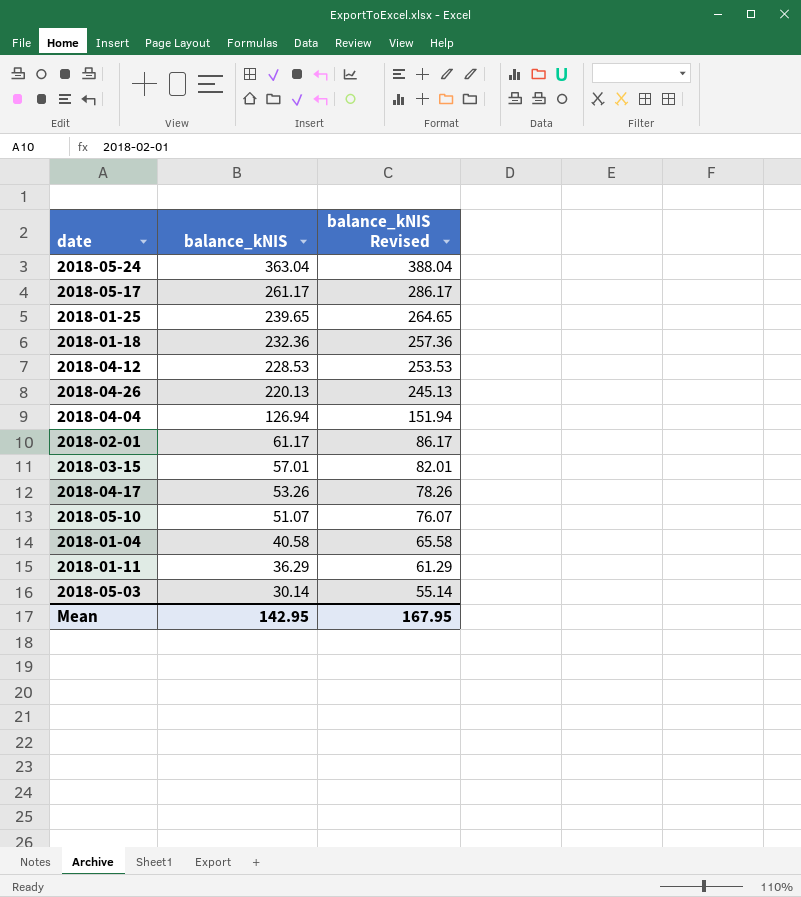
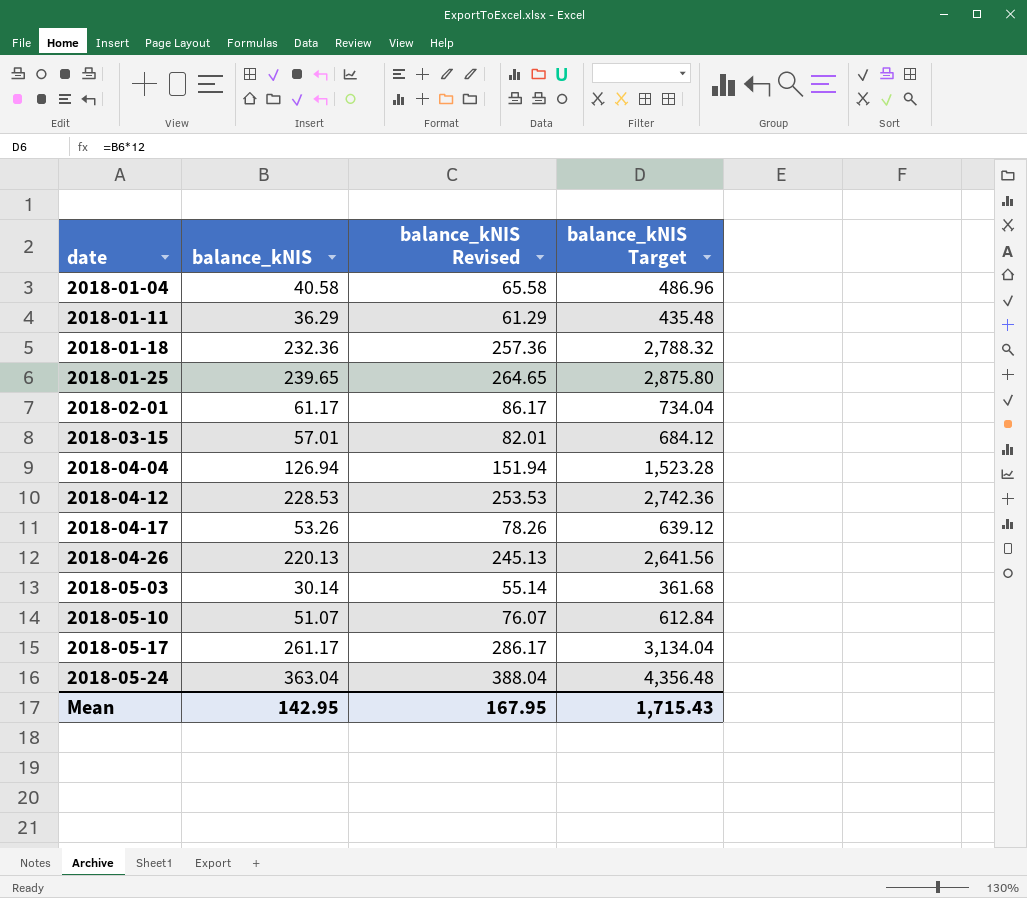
row order: balance_kNIS descending -> date ascending
column balance_kNIS Target | formula: none -> [balance_kNIS] * 12

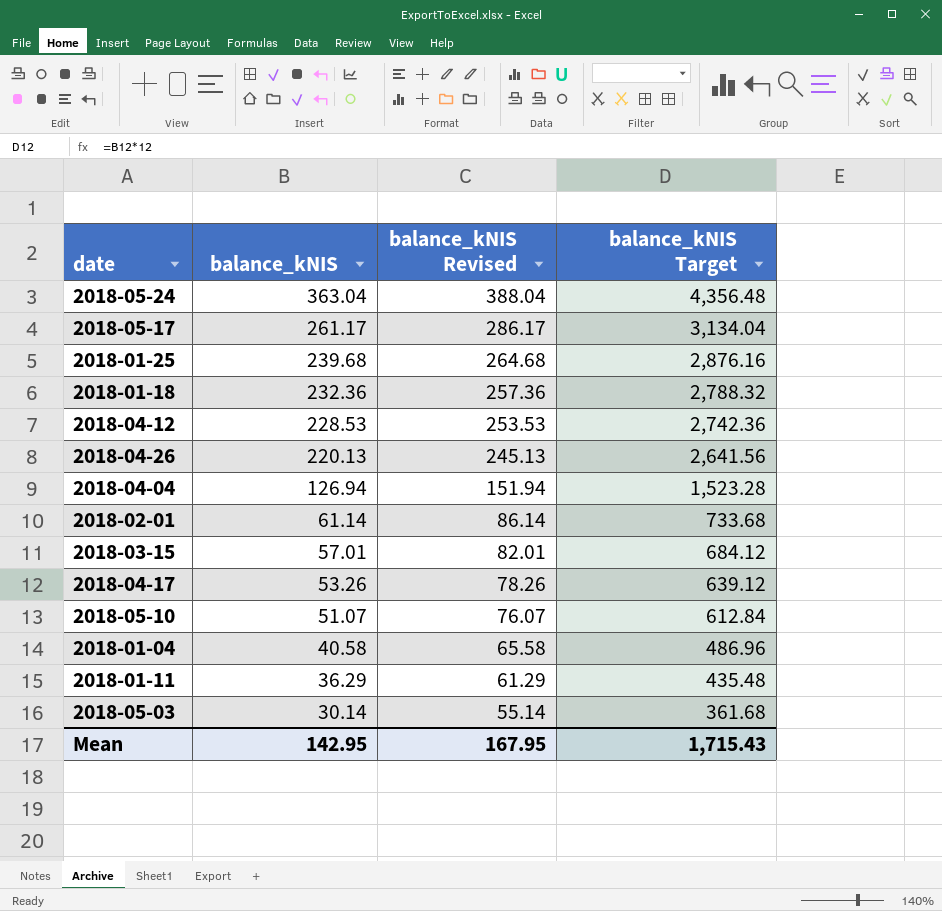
row order: date ascending -> balance_kNIS descending
2018-01-25 | balance_kNIS: 239.65 -> 239.68
2018-01-25 | balance_kNIS Revised: 264.65 -> 264.68
2018-01-25 | balance_kNIS Target: 2,875.80 -> 2,876.16
2018-02-01 | balance_kNIS: 61.17 -> 61.14
2018-02-01 | balance_kNIS Revised: 86.17 -> 86.14
2018-02-01 | balance_kNIS Target: 734.04 -> 733.68

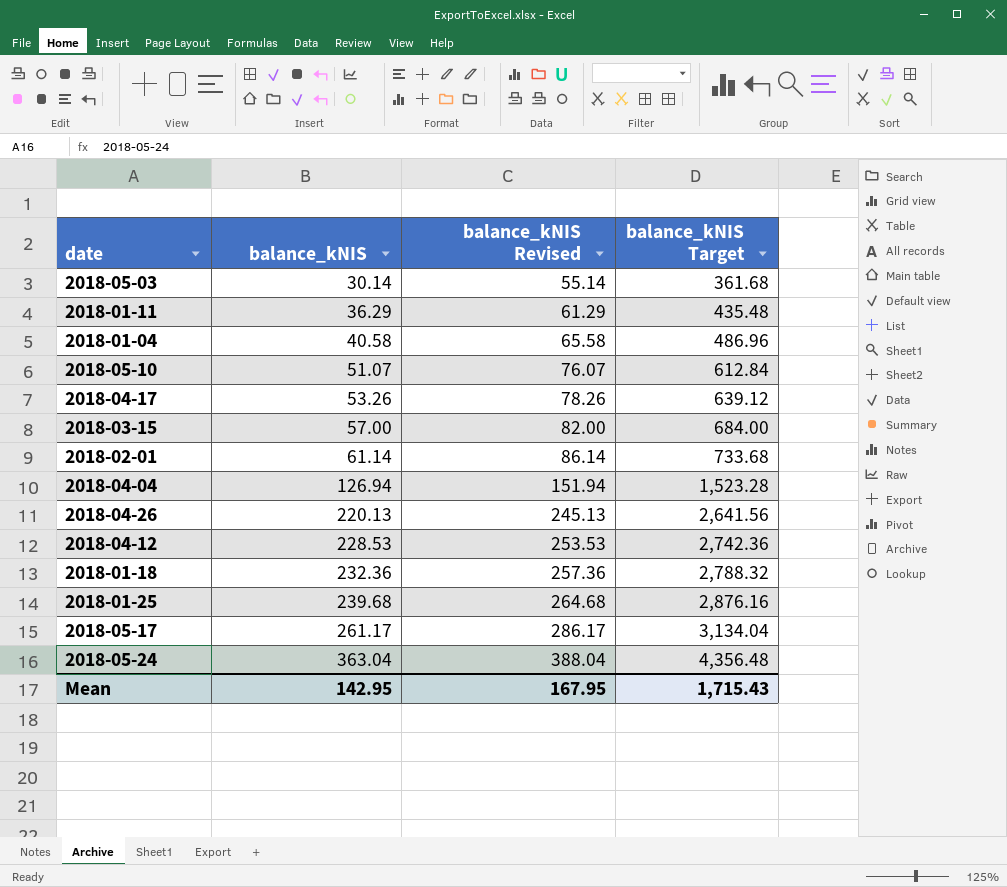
row order: balance_kNIS descending -> balance_kNIS ascending
2018-03-15 | balance_kNIS: 57.01 -> 57.00
2018-03-15 | balance_kNIS Revised: 82.01 -> 82.00
2018-03-15 | balance_kNIS Target: 684.12 -> 684.00

